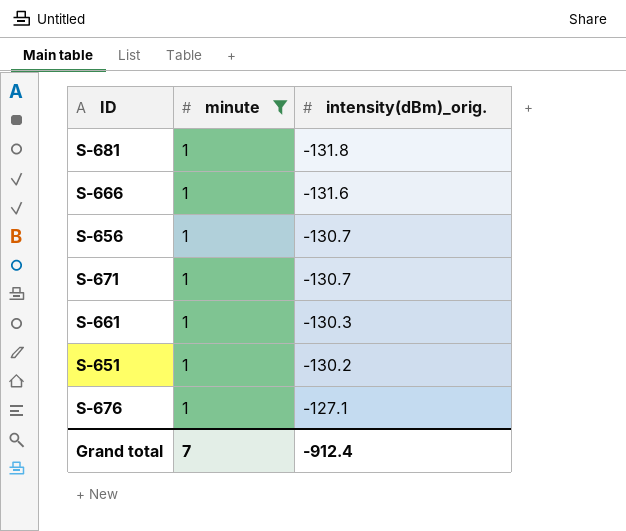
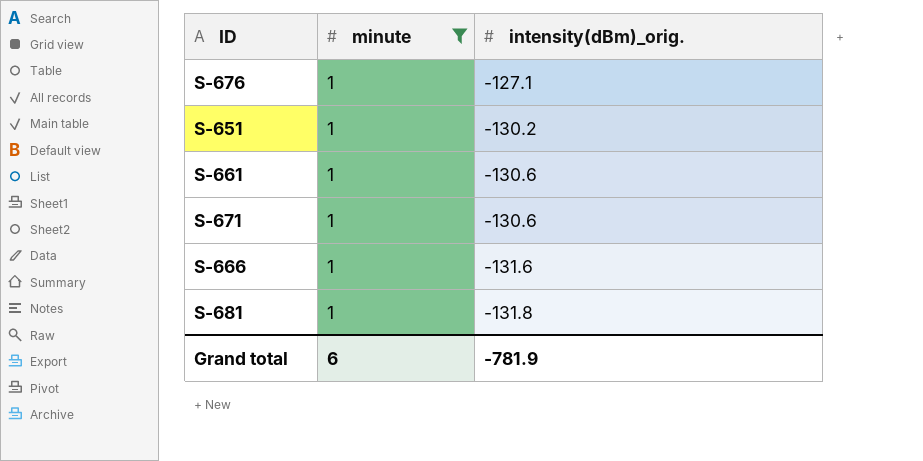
row order: intensity(dBm)_orig. ascending -> intensity(dBm)_orig. descending
row S-656: 1 | -130.7 -> none
S-661 | intensity(dBm)_orig.: -130.3 -> -130.6
S-671 | intensity(dBm)_orig.: -130.7 -> -130.6
Grand total | minute: 7 -> 6
Grand total | intensity(dBm)_orig.: -912.4 -> -781.9

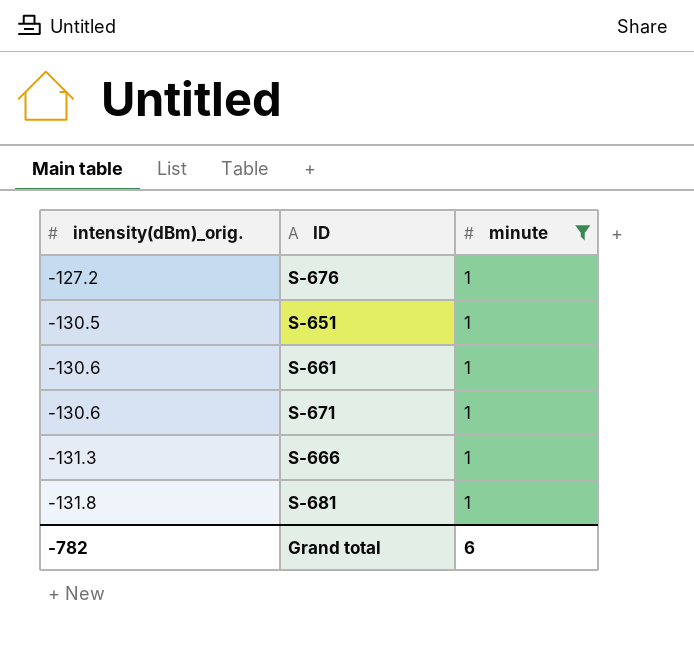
column intensity(dBm)_orig. | position: 3 -> 1
S-676 | intensity(dBm)_orig.: -127.1 -> -127.2
S-651 | intensity(dBm)_orig.: -130.2 -> -130.5
S-666 | intensity(dBm)_orig.: -131.6 -> -131.3
Grand total | intensity(dBm)_orig.: -781.9 -> -782

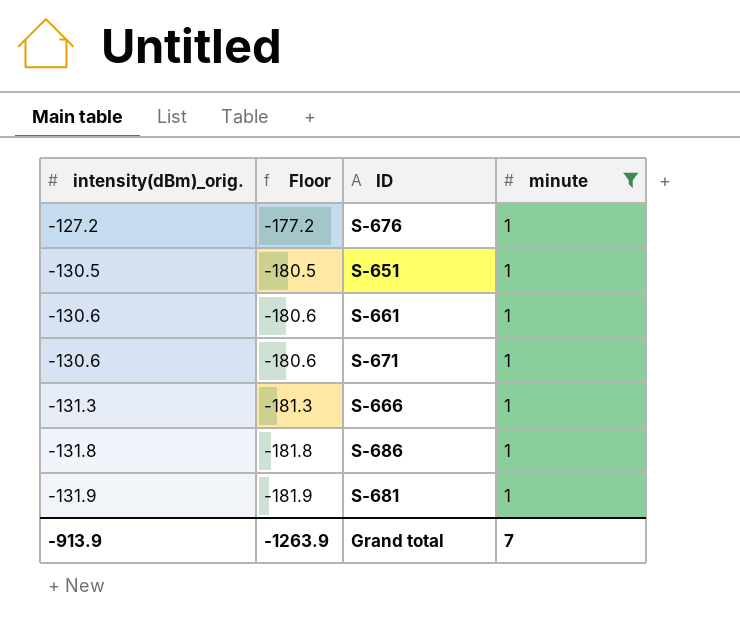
column Floor | formula: none -> [intensity(dBm)_orig.] - 50
row S-686: none -> -131.8 | -181.8 | 1
S-681 | intensity(dBm)_orig.: -131.8 -> -131.9
Grand total | intensity(dBm)_orig.: -782 -> -913.9
Grand total | minute: 6 -> 7

